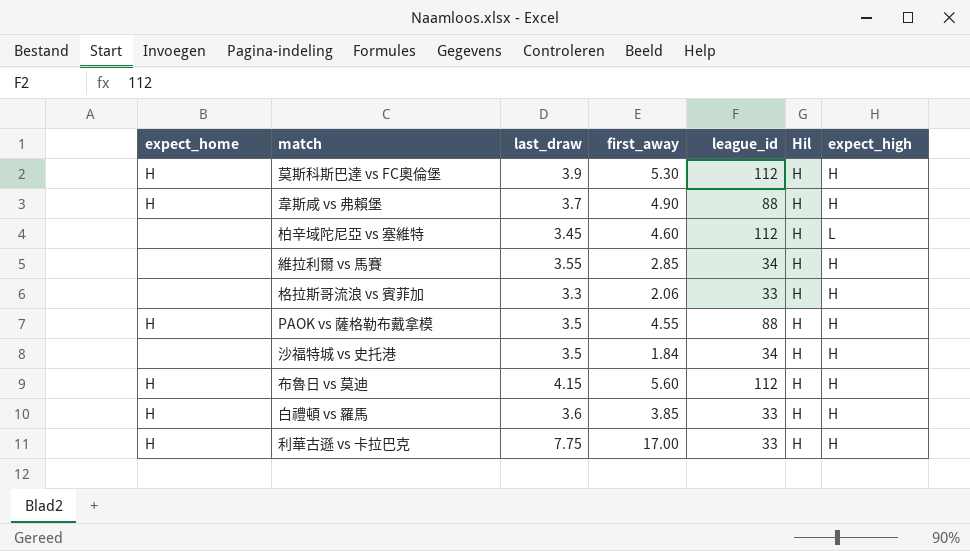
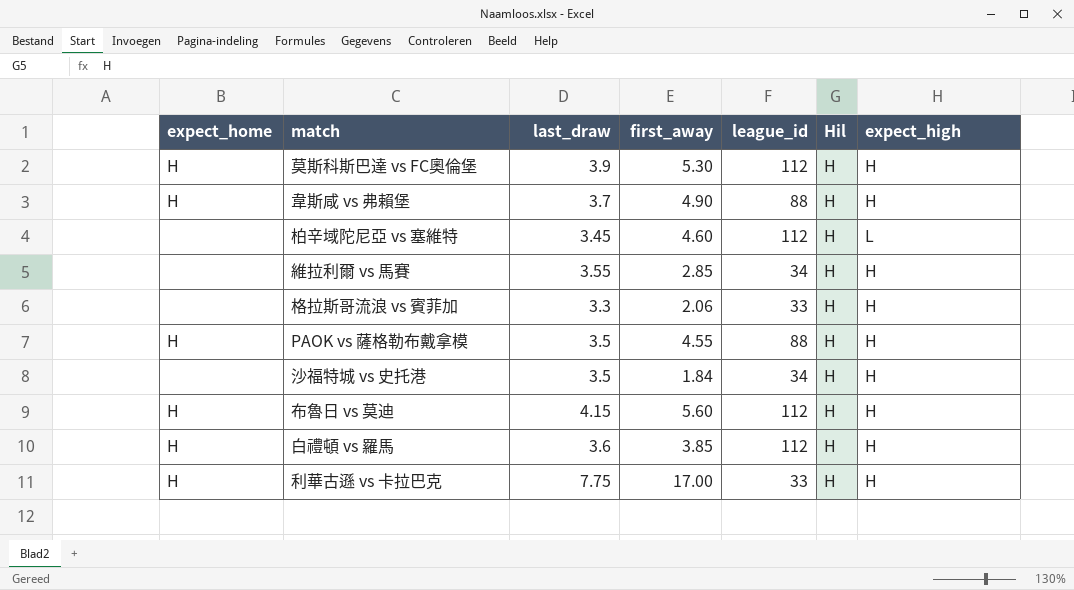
白禮頓 vs 羅馬 | league_id: 33 -> 112

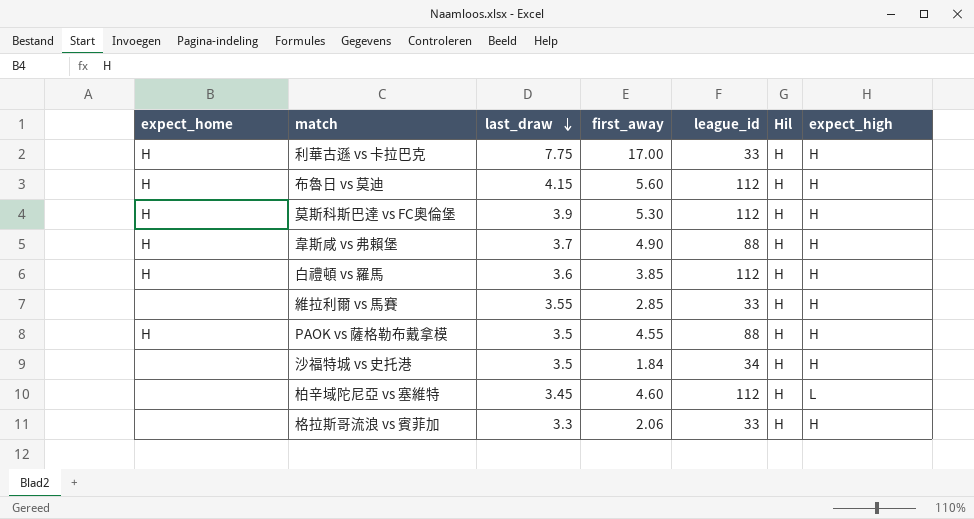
row order: none -> last_draw descending
維拉利爾 vs 馬賽 | league_id: 34 -> 33

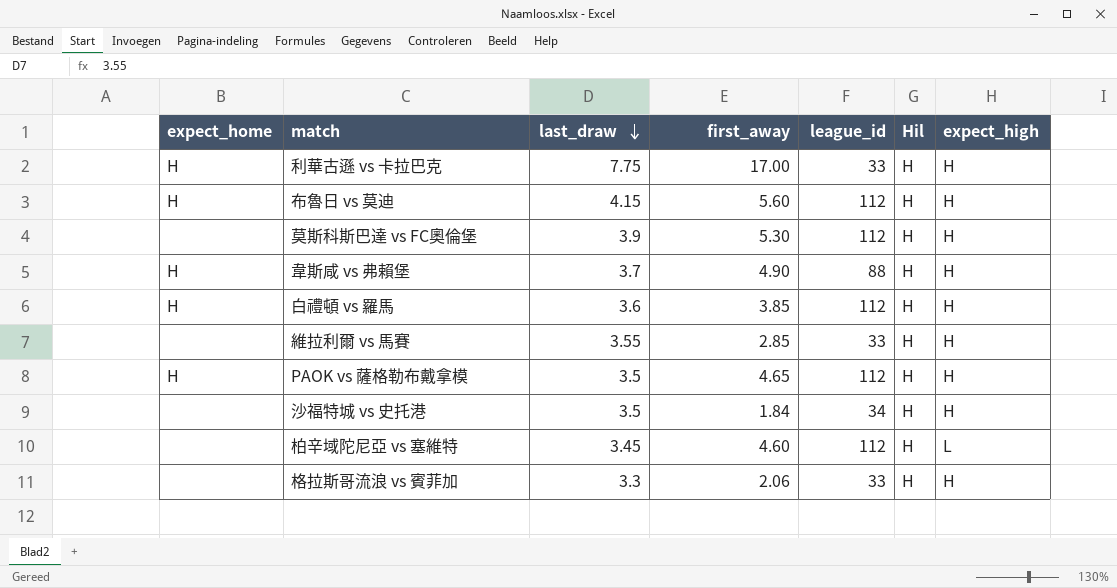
莫斯科斯巴達 vs FC奧倫堡 | expect_home: H -> none
PAOK vs 薩格勒布戴拿模 | first_away: 4.55 -> 4.65
PAOK vs 薩格勒布戴拿模 | league_id: 88 -> 112

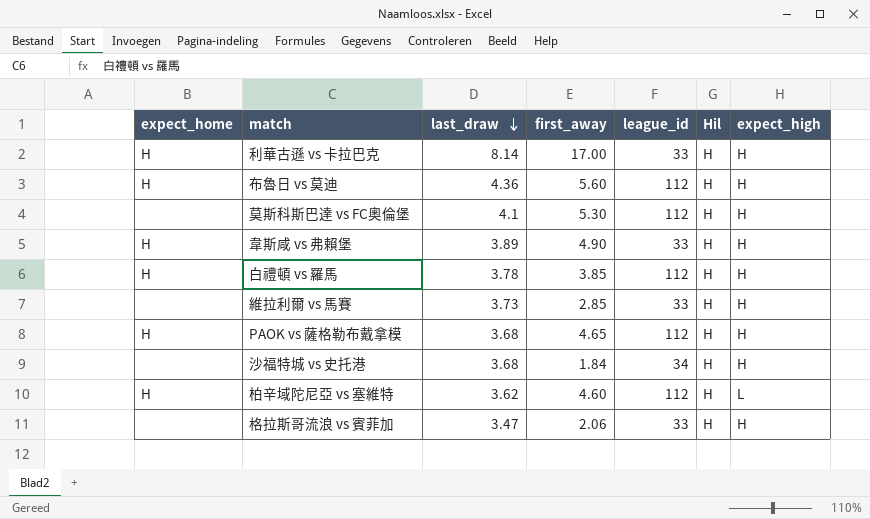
利華古遜 vs 卡拉巴克 | last_draw: 7.75 -> 8.14
布魯日 vs 莫迪 | last_draw: 4.15 -> 4.36
莫斯科斯巴達 vs FC奧倫堡 | last_draw: 3.9 -> 4.1
韋斯咸 vs 弗賴堡 | last_draw: 3.7 -> 3.89
韋斯咸 vs 弗賴堡 | league_id: 88 -> 33
白禮頓 vs 羅馬 | last_draw: 3.6 -> 3.78
維拉利爾 vs 馬賽 | last_draw: 3.55 -> 3.73
PAOK vs 薩格勒布戴拿模 | last_draw: 3.5 -> 3.68
沙福特城 vs 史托港 | last_draw: 3.5 -> 3.68
柏辛域陀尼亞 vs 塞維特 | expect_home: none -> H
柏辛域陀尼亞 vs 塞維特 | last_draw: 3.45 -> 3.62
格拉斯哥流浪 vs 賓菲加 | last_draw: 3.3 -> 3.47

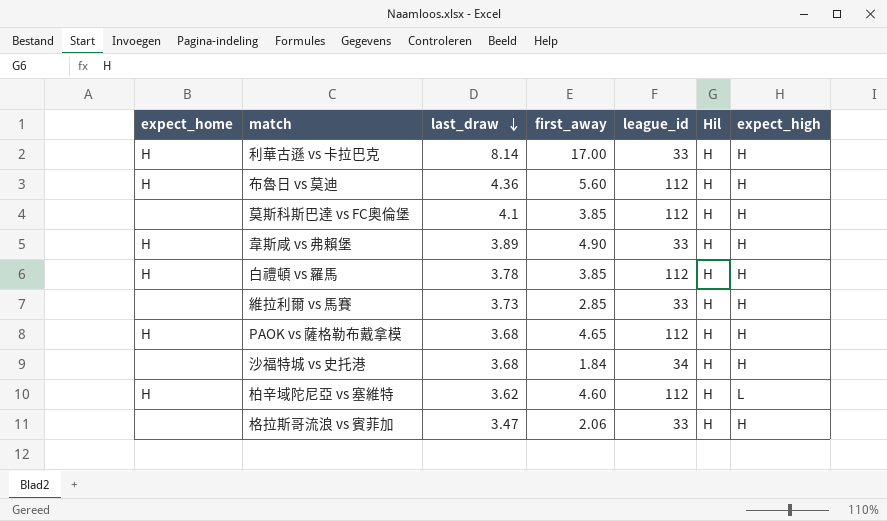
莫斯科斯巴達 vs FC奧倫堡 | first_away: 5.30 -> 3.85

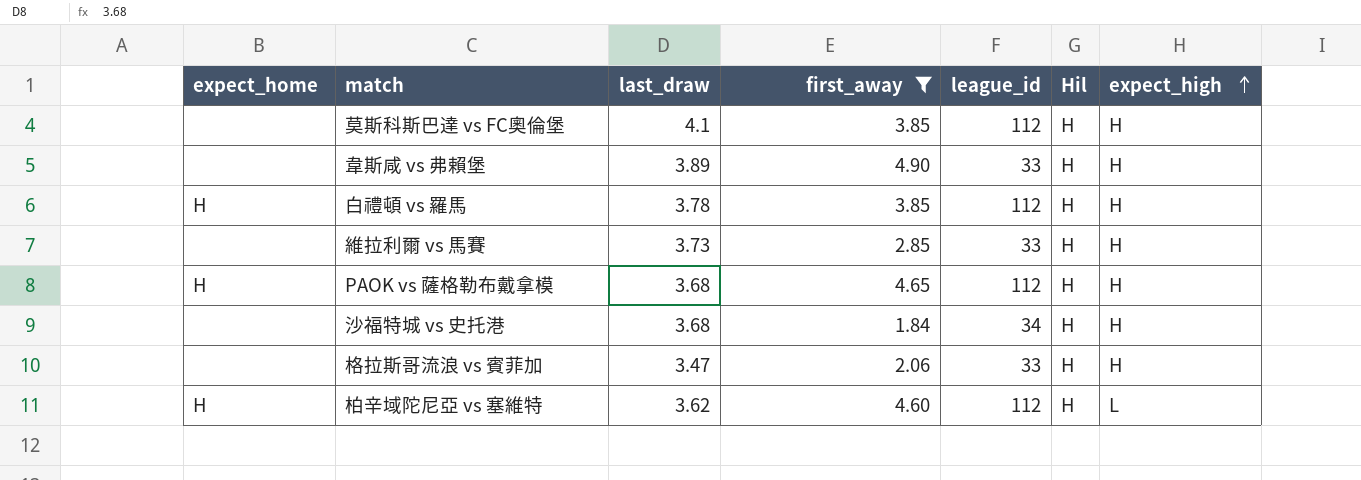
filter: none -> first_away <= 4.90
row order: last_draw descending -> expect_high ascending
韋斯咸 vs 弗賴堡 | expect_home: H -> none

